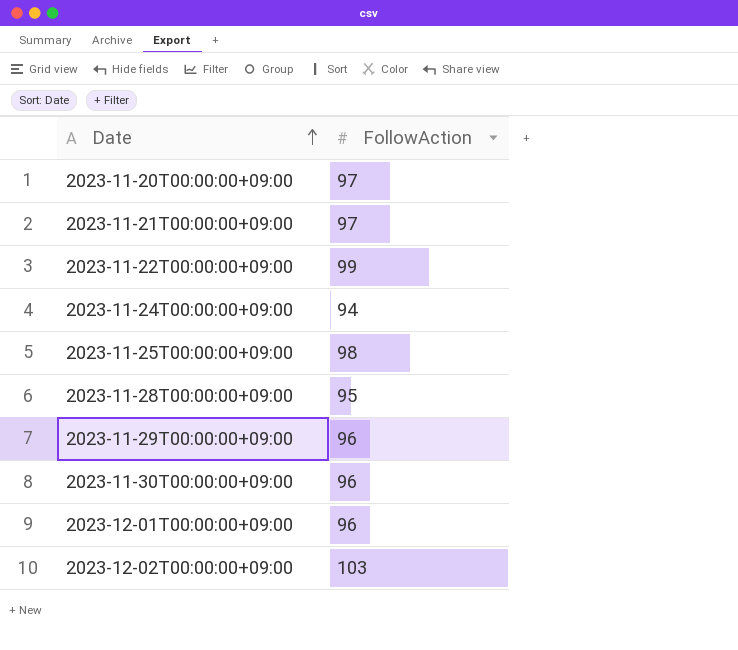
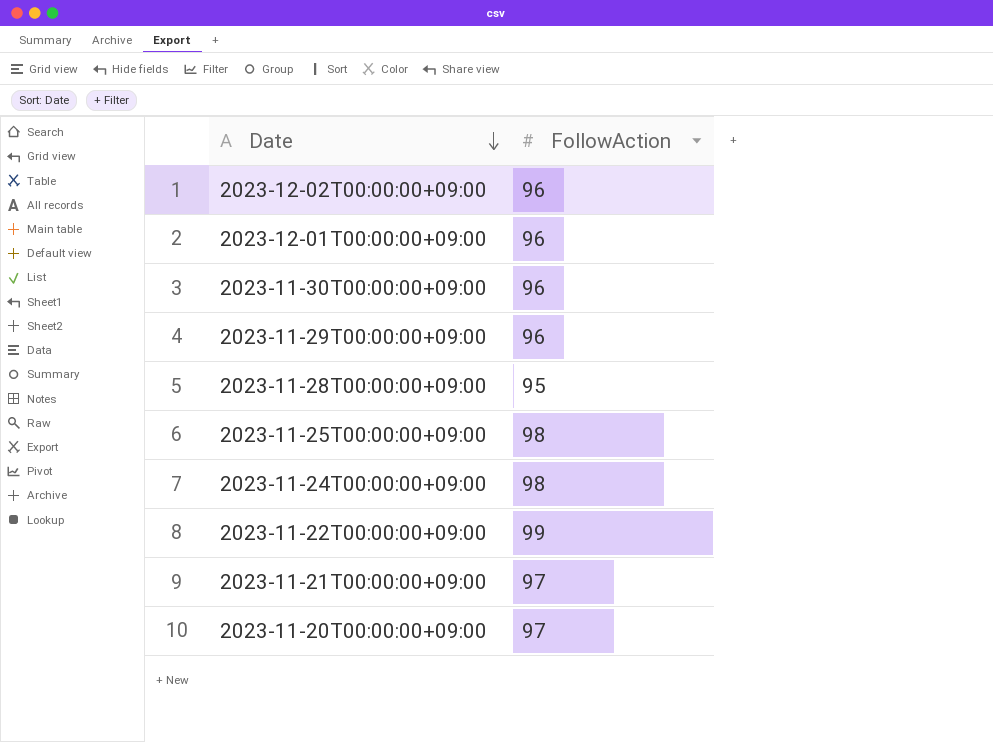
row order: Date ascending -> Date descending
2023-12-02T00:00:00+09:00 | FollowAction: 103 -> 96
2023-11-24T00:00:00+09:00 | FollowAction: 94 -> 98

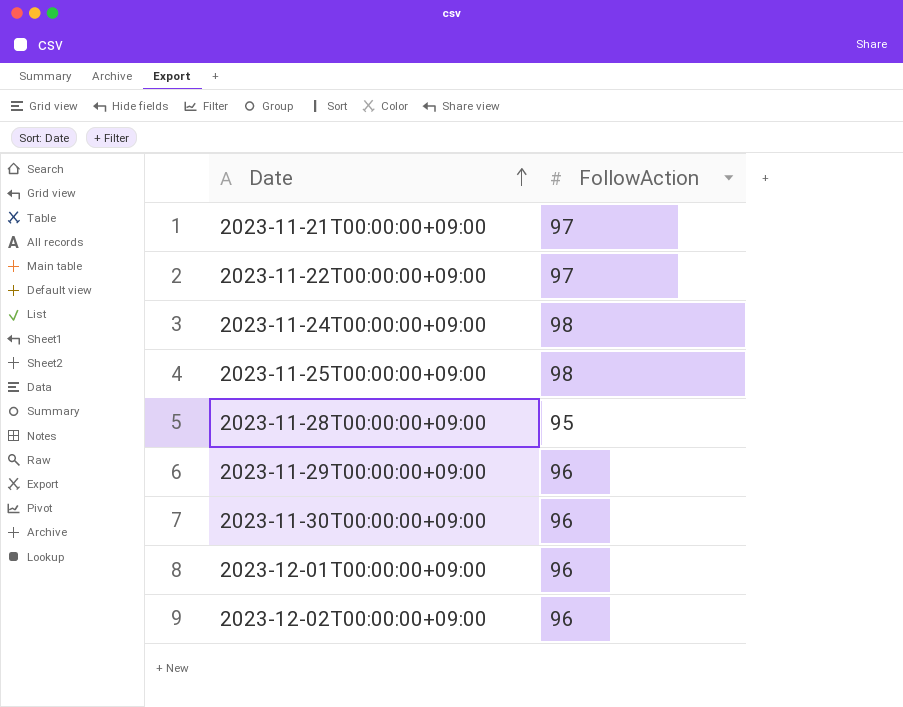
row order: Date descending -> Date ascending
row 2023-11-20T00:00:00+09:00: 97 -> none
2023-11-22T00:00:00+09:00 | FollowAction: 99 -> 97

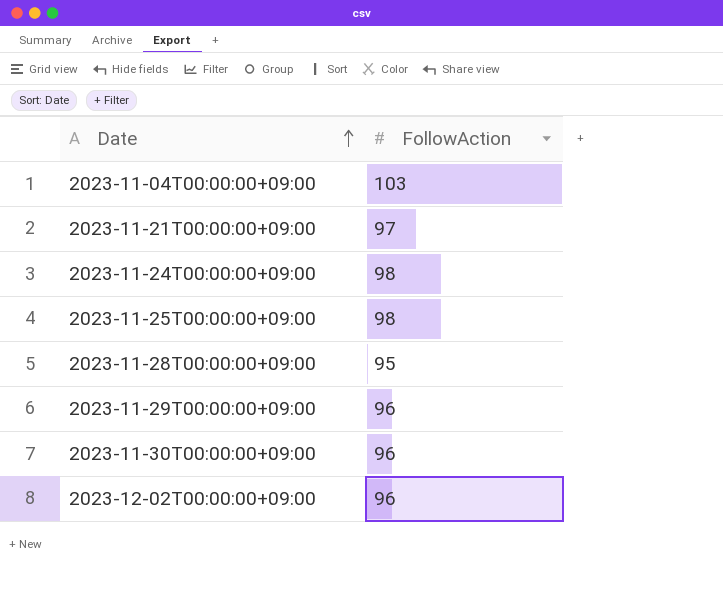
row 2023-11-22T00:00:00+09:00: 97 -> none
row 2023-12-01T00:00:00+09:00: 96 -> none
row 2023-11-04T00:00:00+09:00: none -> 103

